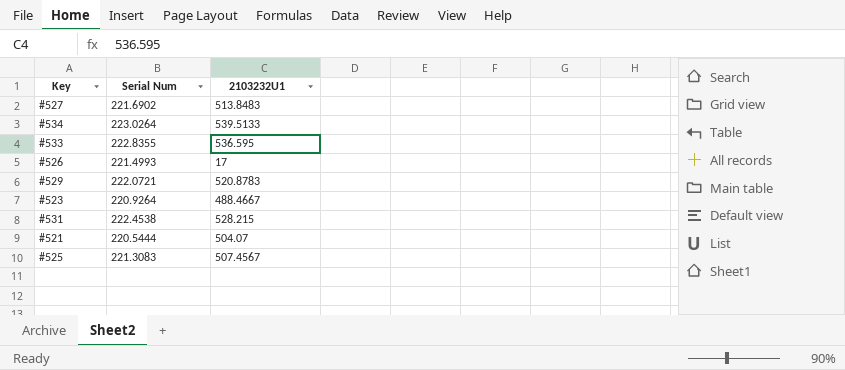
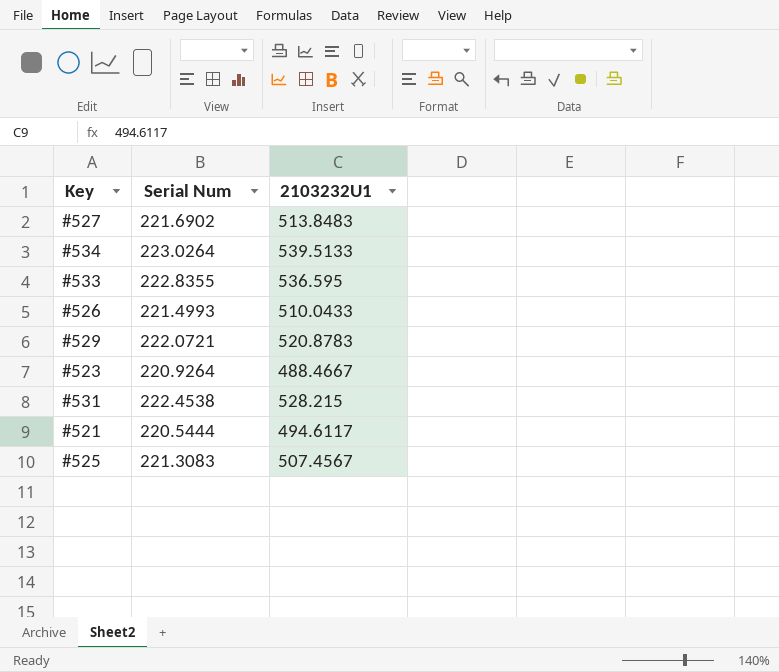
#526 | 2103232U1: 17 -> 510.0433
#521 | 2103232U1: 504.07 -> 494.6117

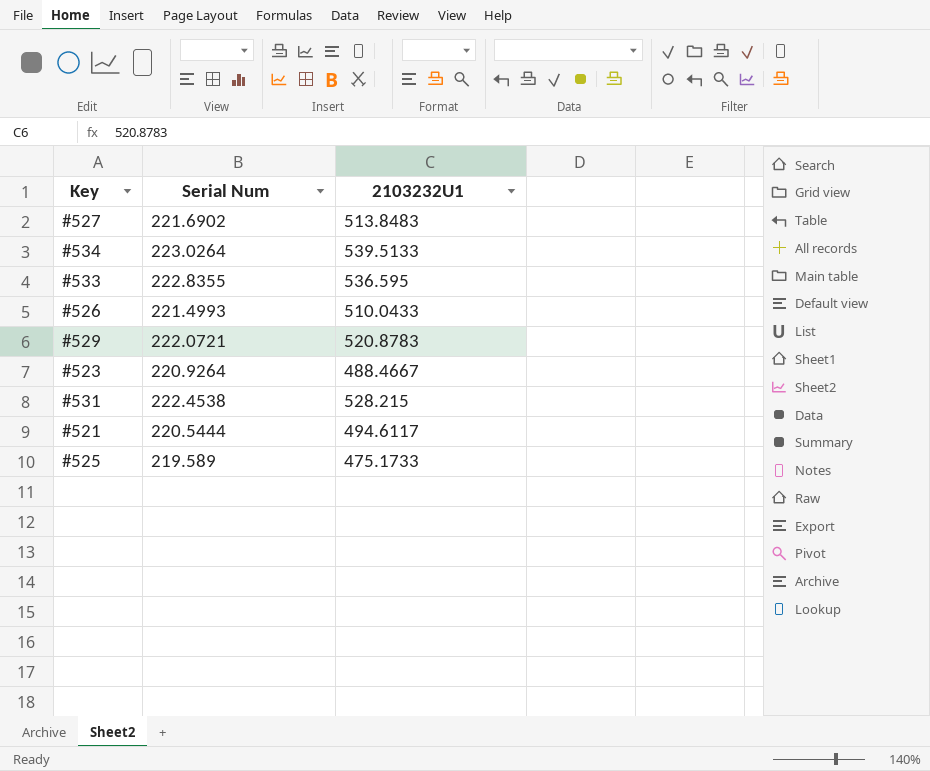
#525 | Serial Num: 221.3083 -> 219.589
#525 | 2103232U1: 507.4567 -> 475.1733

